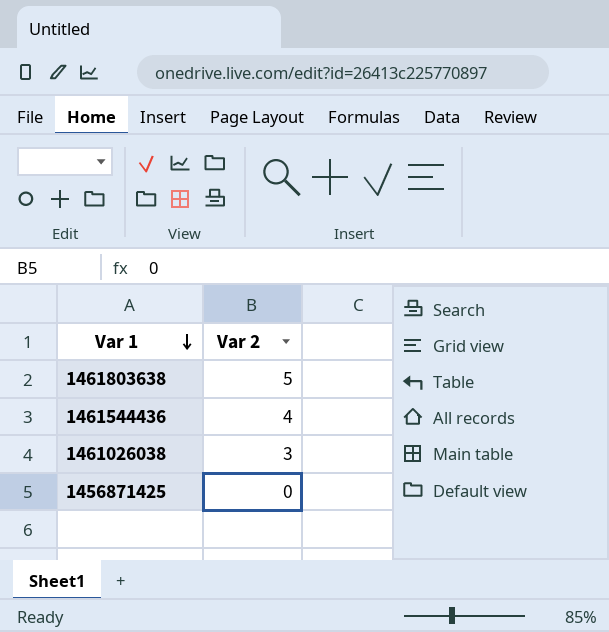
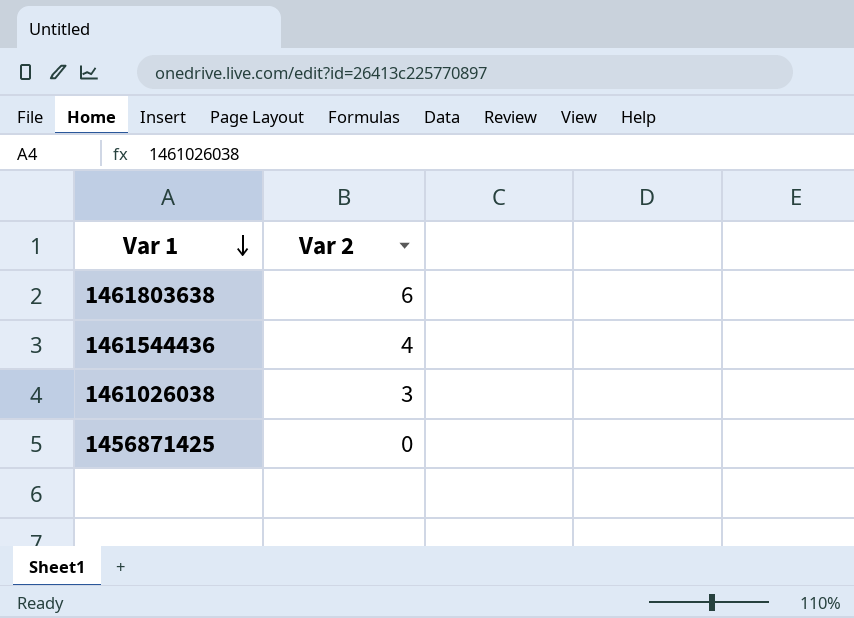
1461803638 | Var 2: 5 -> 6

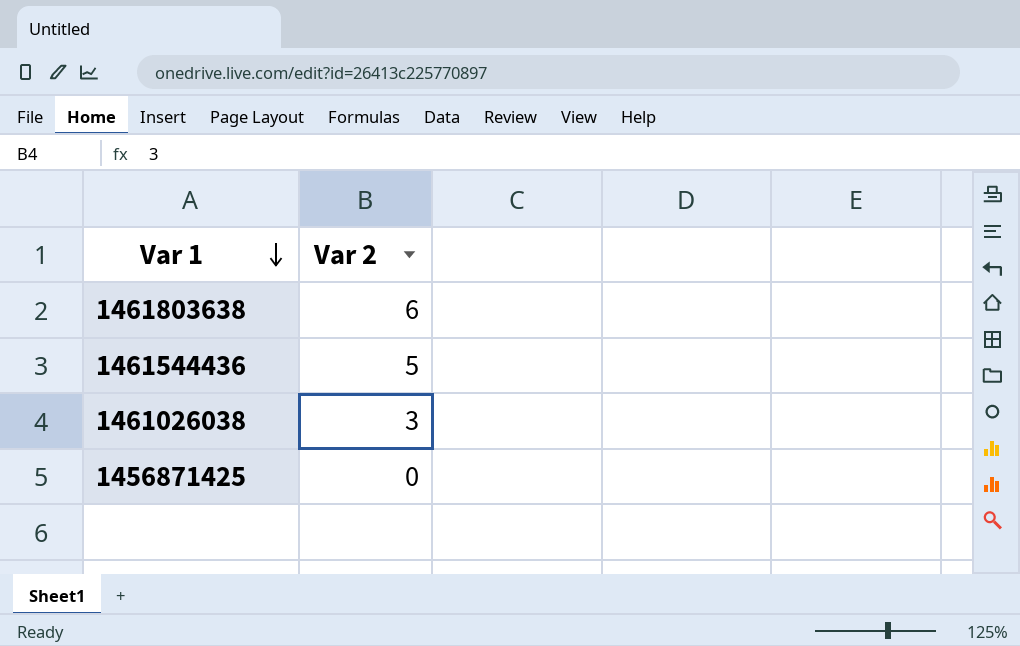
1461544436 | Var 2: 4 -> 5

